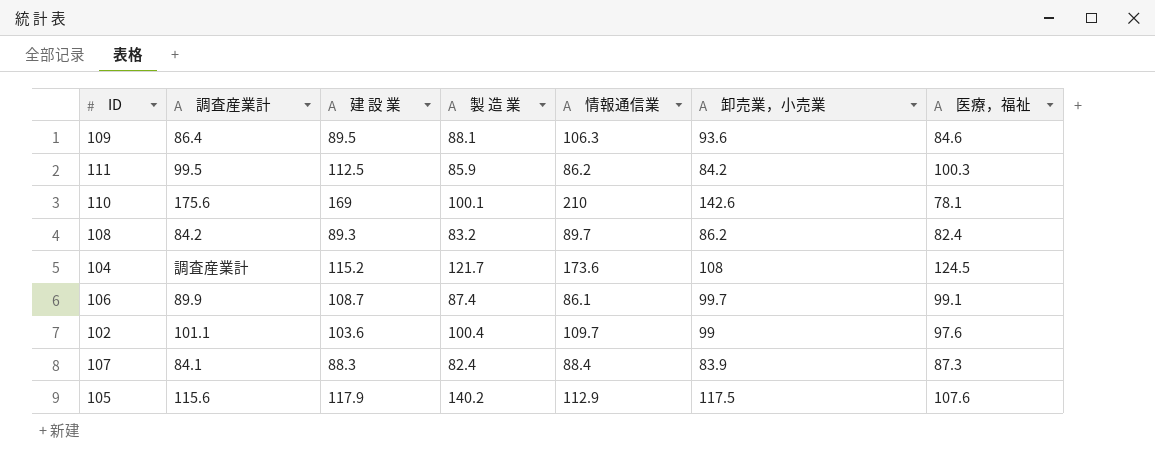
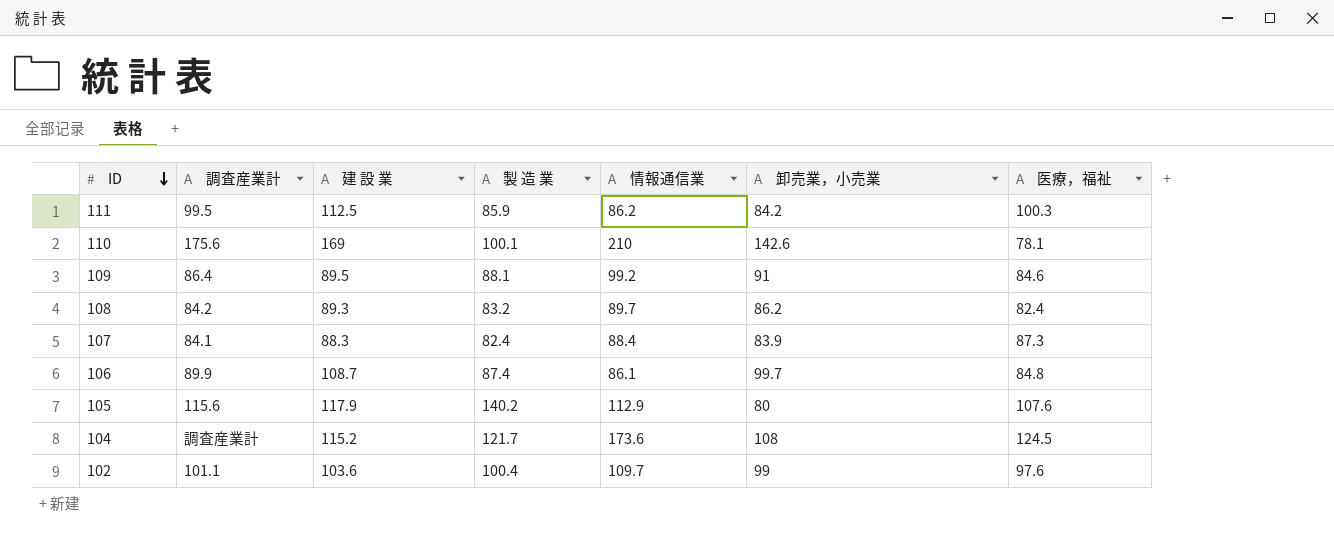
row order: none -> ID descending
109 | 情報通信業: 106.3 -> 99.2
109 | 卸売業，小売業: 93.6 -> 91
106 | 医療，福祉: 99.1 -> 84.8
105 | 卸売業，小売業: 117.5 -> 80

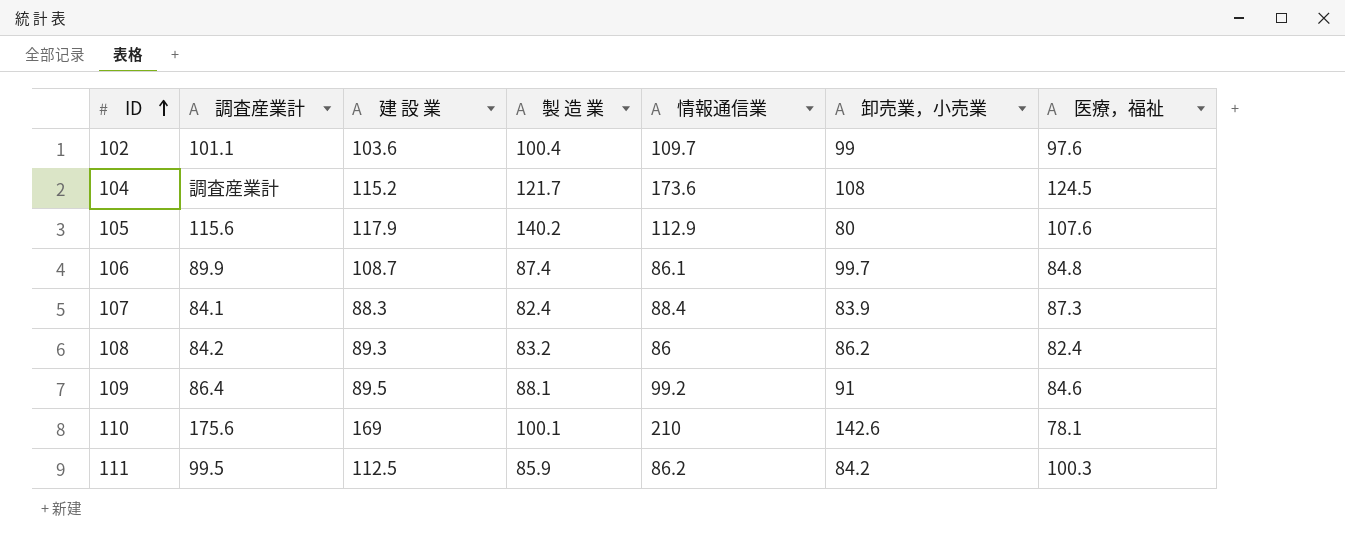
row order: ID descending -> ID ascending
108 | 情報通信業: 89.7 -> 86

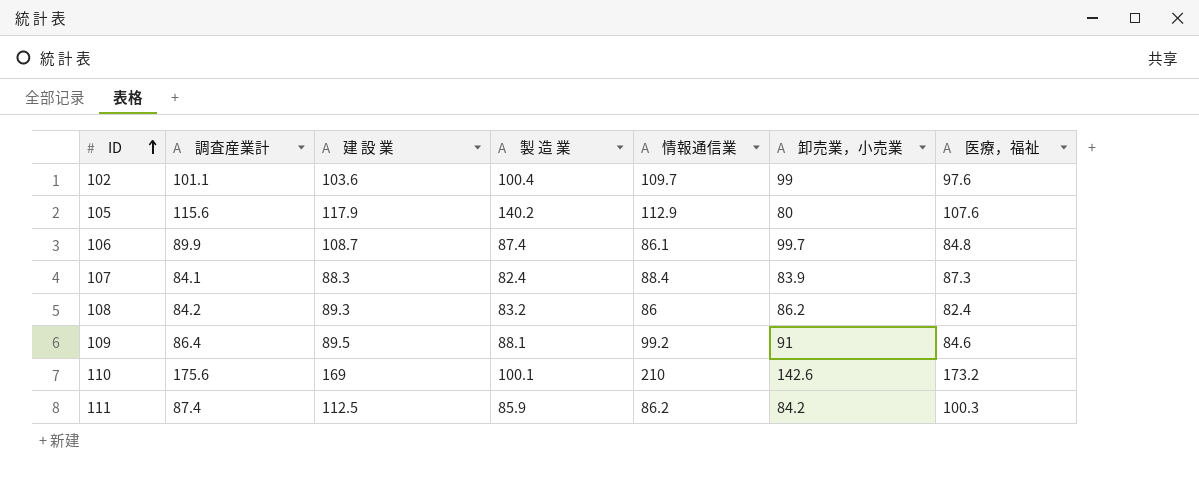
row 104: 調査産業計 | 115.2 | 121.7 | 173.6 | 108 | 124.5 -> none
110 | 医療，福祉: 78.1 -> 173.2
111 | 調査産業計: 99.5 -> 87.4

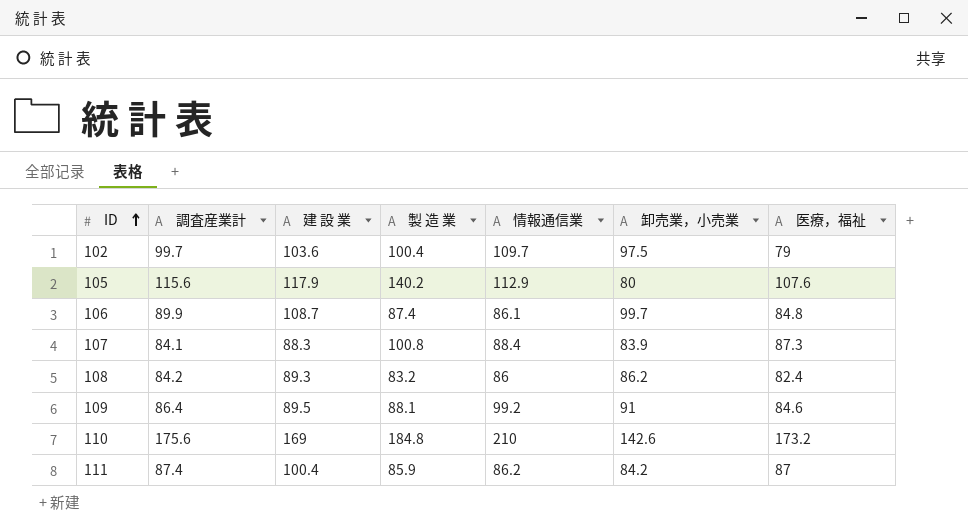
102 | 調査産業計: 101.1 -> 99.7
102 | 卸売業，小売業: 99 -> 97.5
102 | 医療，福祉: 97.6 -> 79
107 | 製 造 業: 82.4 -> 100.8
110 | 製 造 業: 100.1 -> 184.8
111 | 建 設 業: 112.5 -> 100.4
111 | 医療，福祉: 100.3 -> 87

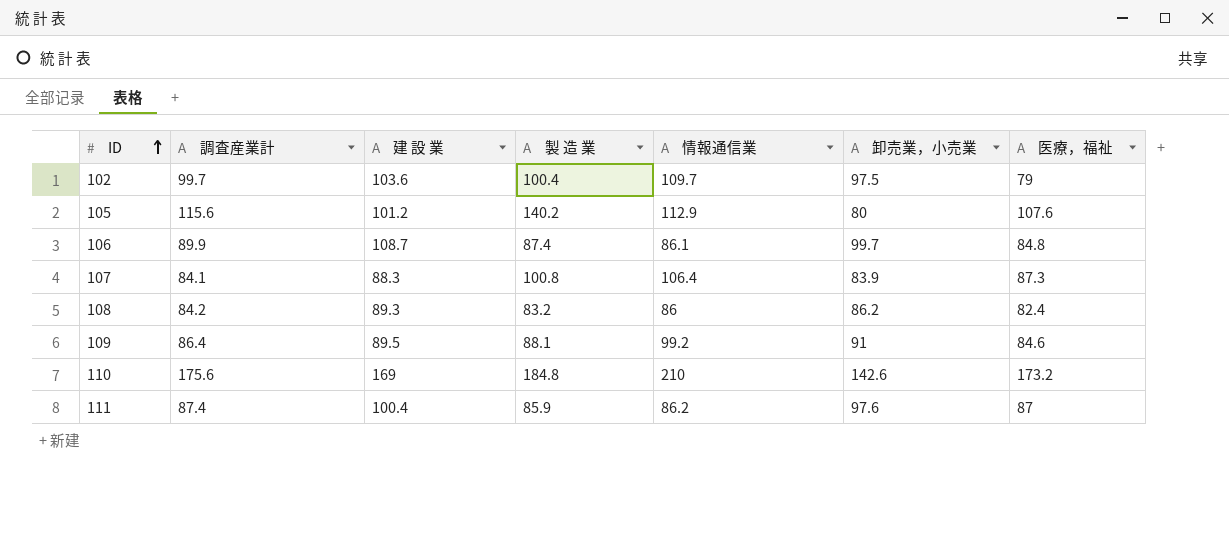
105 | 建 設 業: 117.9 -> 101.2
107 | 情報通信業: 88.4 -> 106.4
111 | 卸売業，小売業: 84.2 -> 97.6

